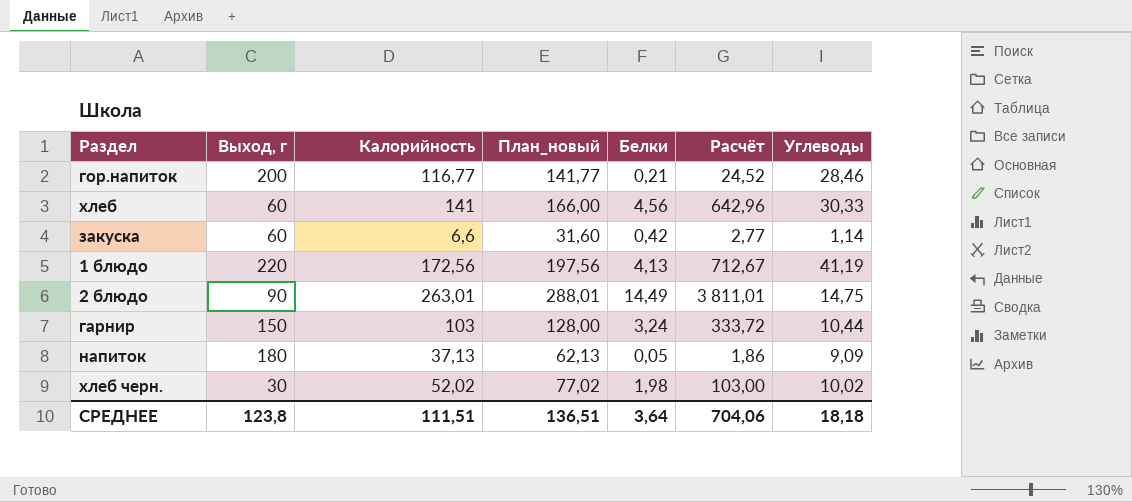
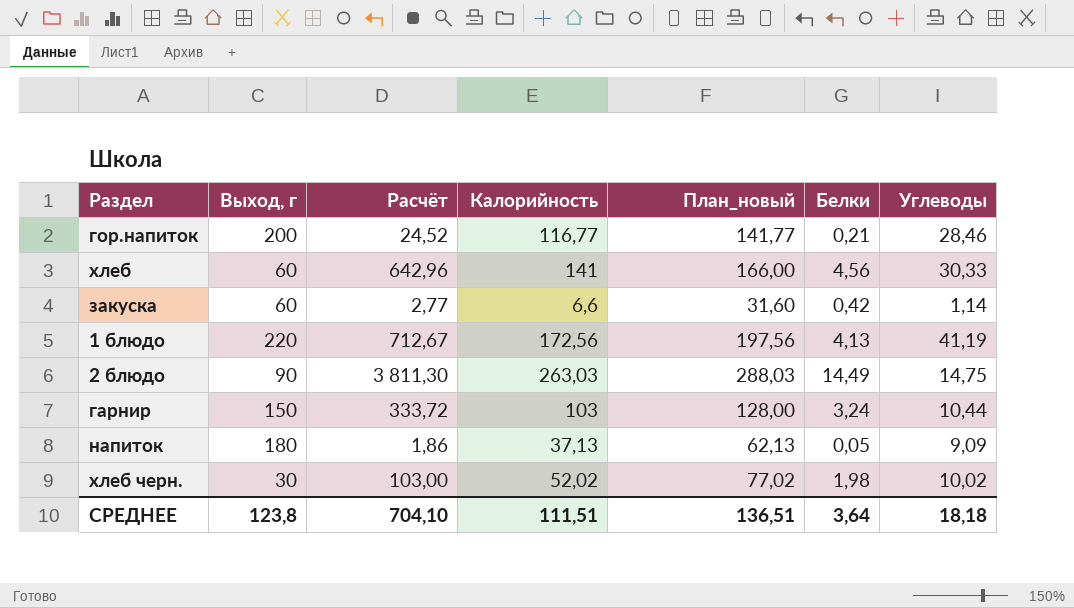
column Расчёт | position: 6 -> 3
2 блюдо | Расчёт: 3 811,01 -> 3 811,30
2 блюдо | Калорийность: 263,01 -> 263,03
2 блюдо | План_новый: 288,01 -> 288,03
СРЕДНЕЕ | Расчёт: 704,06 -> 704,10

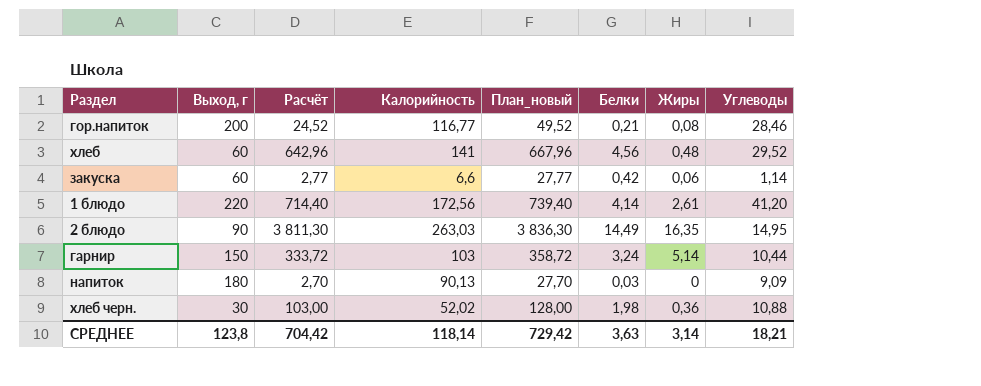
column План_новый | formula: [Калорийность] + 25 -> [Расчёт] + 25
column Жиры | position: none -> 7
хлеб | Углеводы: 30,33 -> 29,52
1 блюдо | Расчёт: 712,67 -> 714,40
1 блюдо | Белки: 4,13 -> 4,14
1 блюдо | Углеводы: 41,19 -> 41,20
2 блюдо | Углеводы: 14,75 -> 14,95
напиток | Расчёт: 1,86 -> 2,70
напиток | Калорийность: 37,13 -> 90,13
напиток | Белки: 0,05 -> 0,03
хлеб черн. | Углеводы: 10,02 -> 10,88
СРЕДНЕЕ | Расчёт: 704,10 -> 704,42
СРЕДНЕЕ | Калорийность: 111,51 -> 118,14
СРЕДНЕЕ | План_новый: 136,51 -> 729,42
СРЕДНЕЕ | Белки: 3,64 -> 3,63
СРЕДНЕЕ | Углеводы: 18,18 -> 18,21

